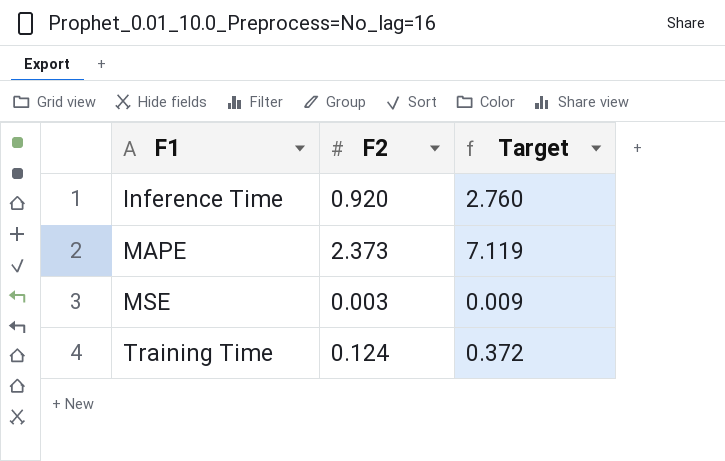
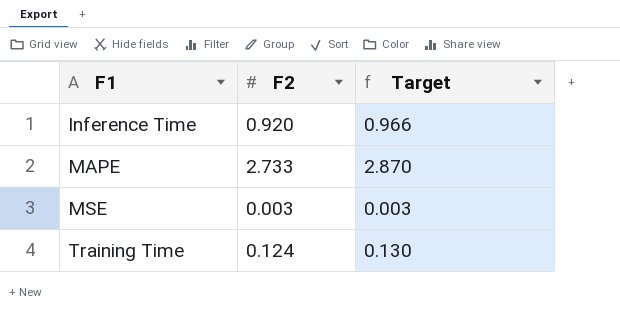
column Target | formula: [F2] * 3 -> [F2] * 1.05
MAPE | F2: 2.373 -> 2.733

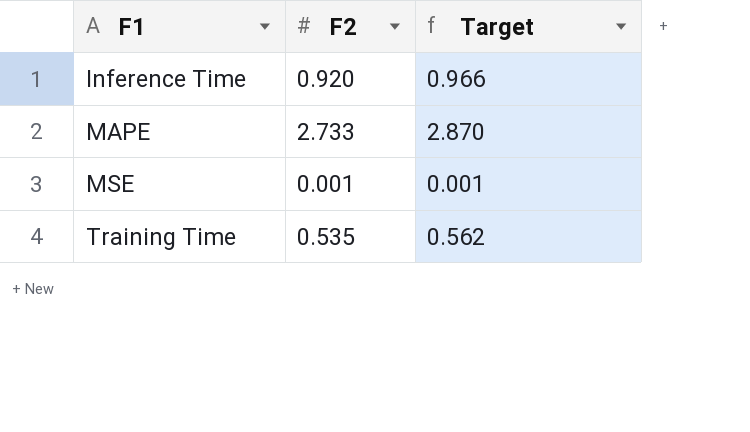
MSE | F2: 0.003 -> 0.001
MSE | Target: 0.003 -> 0.001
Training Time | F2: 0.124 -> 0.535
Training Time | Target: 0.130 -> 0.562

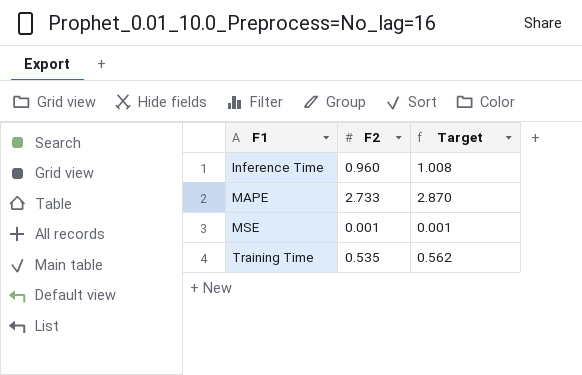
Inference Time | F2: 0.920 -> 0.960
Inference Time | Target: 0.966 -> 1.008

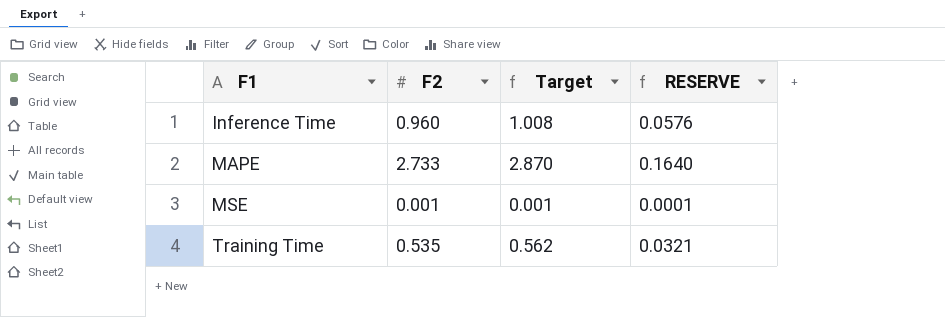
column RESERVE | formula: none -> [F2] * 0.06

